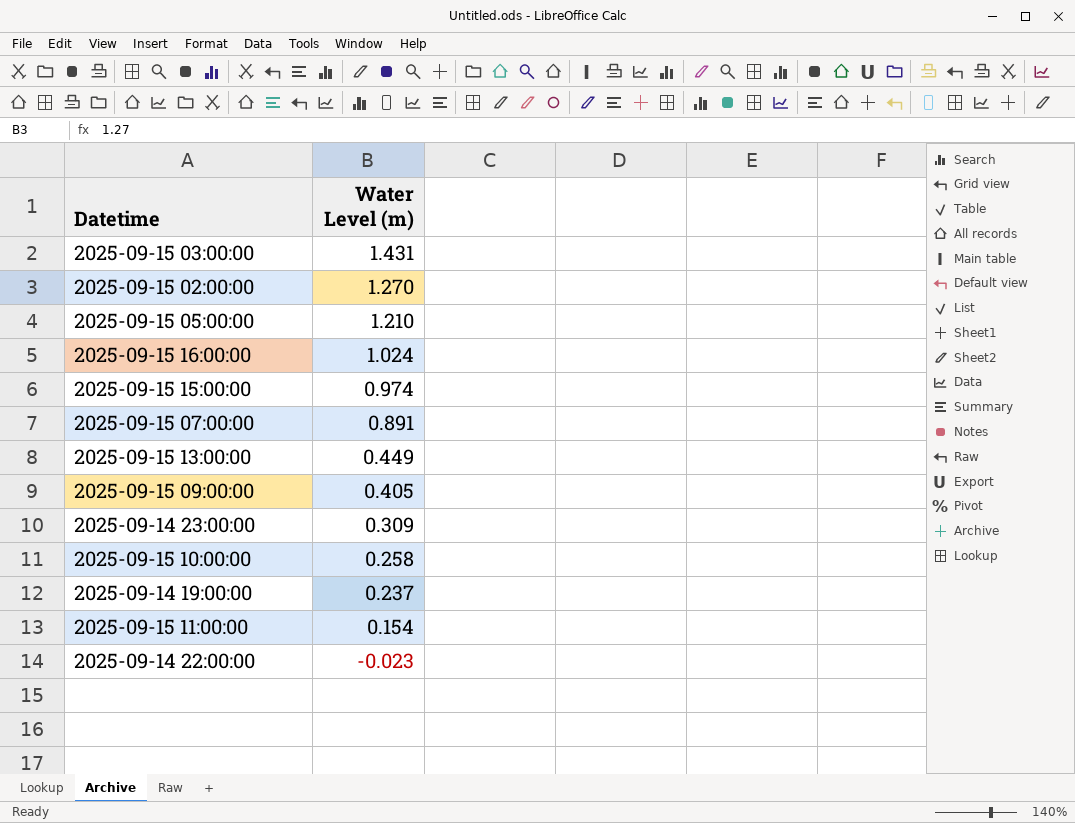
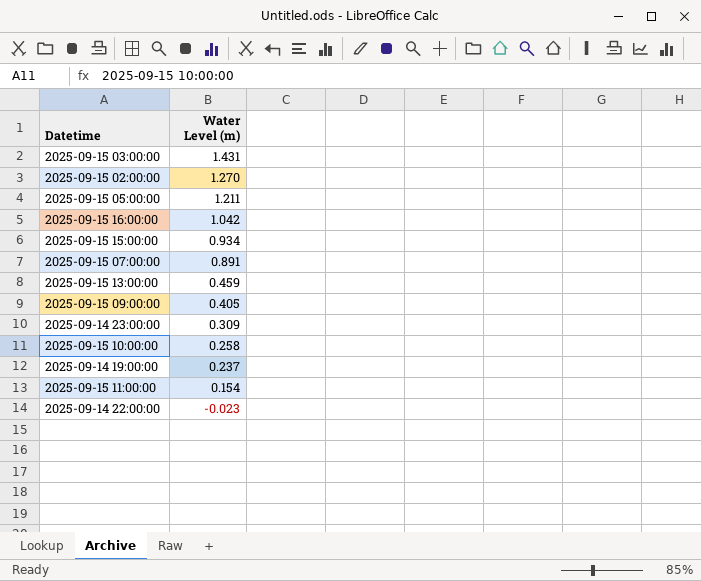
2025-09-15 05:00:00 | Water Level (m): 1.210 -> 1.211
2025-09-15 16:00:00 | Water Level (m): 1.024 -> 1.042
2025-09-15 15:00:00 | Water Level (m): 0.974 -> 0.934
2025-09-15 13:00:00 | Water Level (m): 0.449 -> 0.459

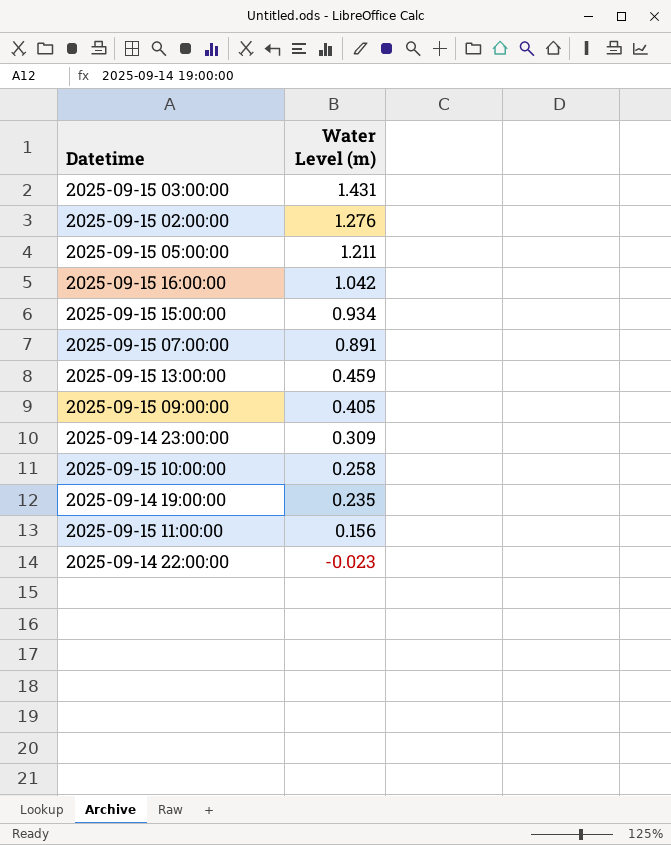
2025-09-15 02:00:00 | Water Level (m): 1.270 -> 1.276
2025-09-14 19:00:00 | Water Level (m): 0.237 -> 0.235
2025-09-15 11:00:00 | Water Level (m): 0.154 -> 0.156

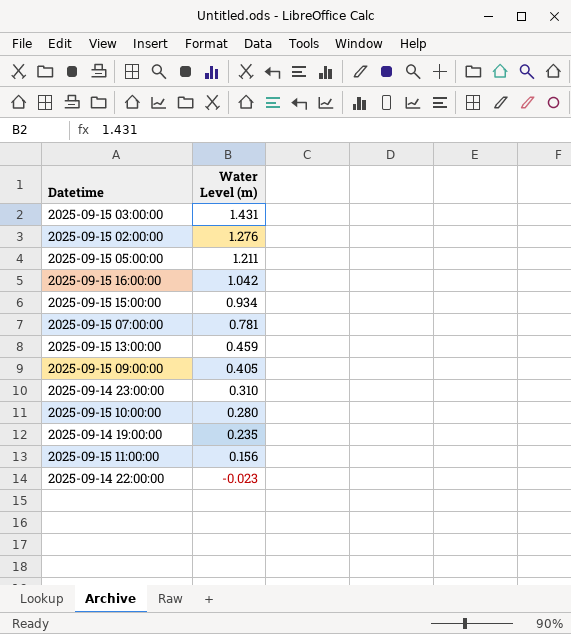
2025-09-15 07:00:00 | Water Level (m): 0.891 -> 0.781
2025-09-14 23:00:00 | Water Level (m): 0.309 -> 0.310
2025-09-15 10:00:00 | Water Level (m): 0.258 -> 0.280

